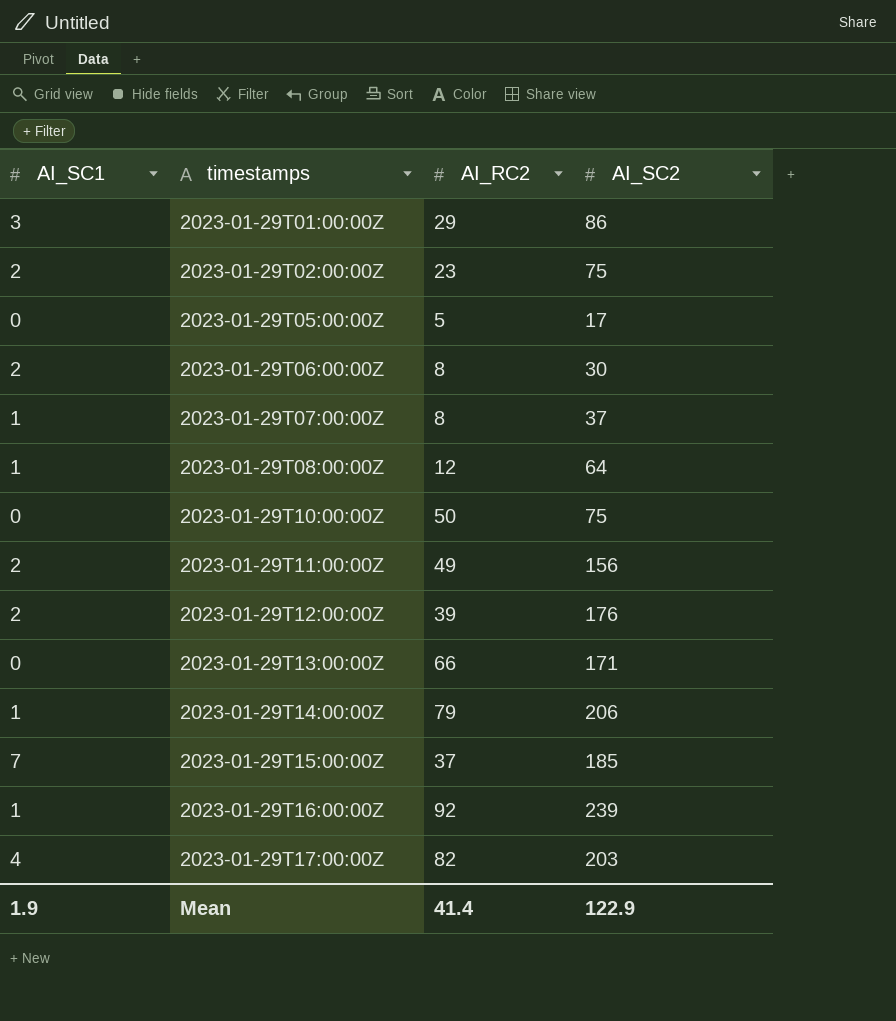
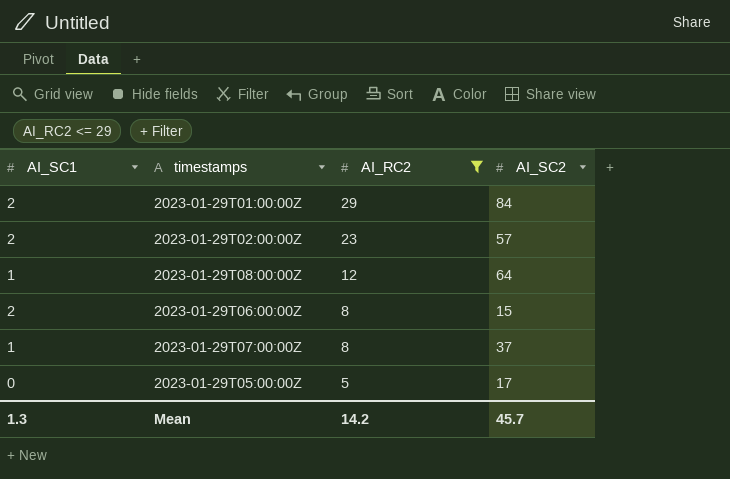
filter: none -> AI_RC2 <= 29
row order: timestamps ascending -> AI_RC2 descending
2023-01-29T01:00:00Z | AI_SC1: 3 -> 2
2023-01-29T01:00:00Z | AI_SC2: 86 -> 84
2023-01-29T02:00:00Z | AI_SC2: 75 -> 57
2023-01-29T06:00:00Z | AI_SC2: 30 -> 15
Mean | AI_SC1: 1.9 -> 1.3
Mean | AI_RC2: 41.4 -> 14.2
Mean | AI_SC2: 122.9 -> 45.7

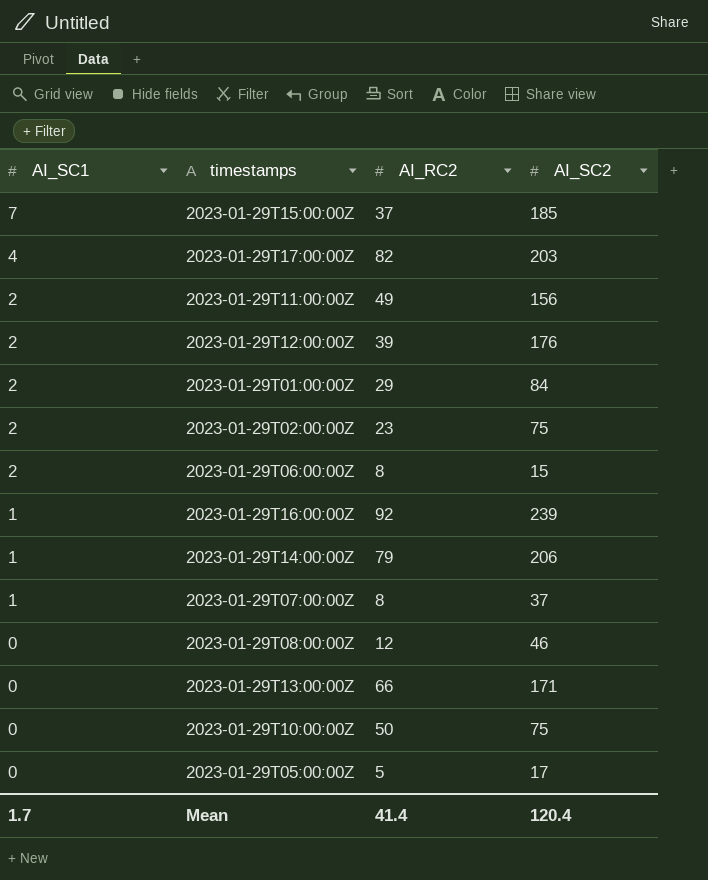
filter: AI_RC2 <= 29 -> none
row order: AI_RC2 descending -> AI_SC1 descending
2023-01-29T02:00:00Z | AI_SC2: 57 -> 75
2023-01-29T08:00:00Z | AI_SC1: 1 -> 0
2023-01-29T08:00:00Z | AI_SC2: 64 -> 46
Mean | AI_SC1: 1.3 -> 1.7
Mean | AI_RC2: 14.2 -> 41.4
Mean | AI_SC2: 45.7 -> 120.4

